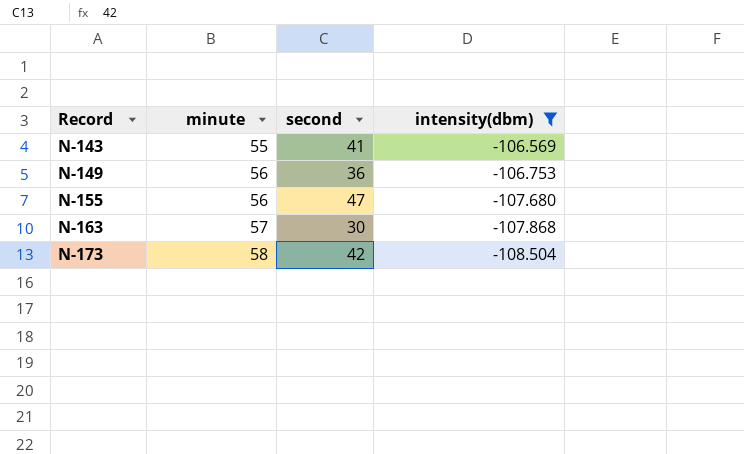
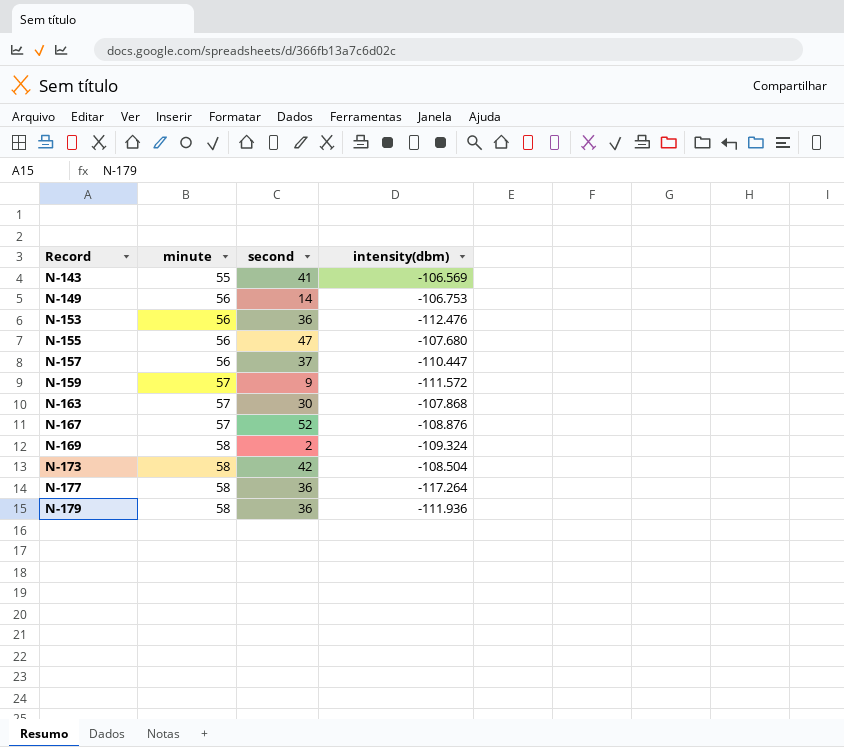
filter: intensity(dbm) >= -108.504 -> none
N-149 | second: 36 -> 14

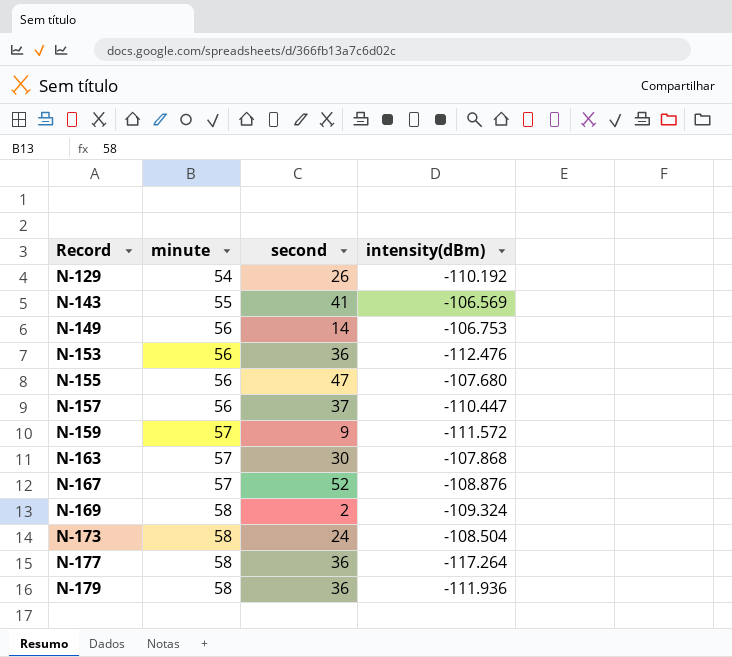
column name: intensity(dbm) -> intensity(dBm)
row N-129: none -> 54 | 26 | -110.192
N-173 | second: 42 -> 24

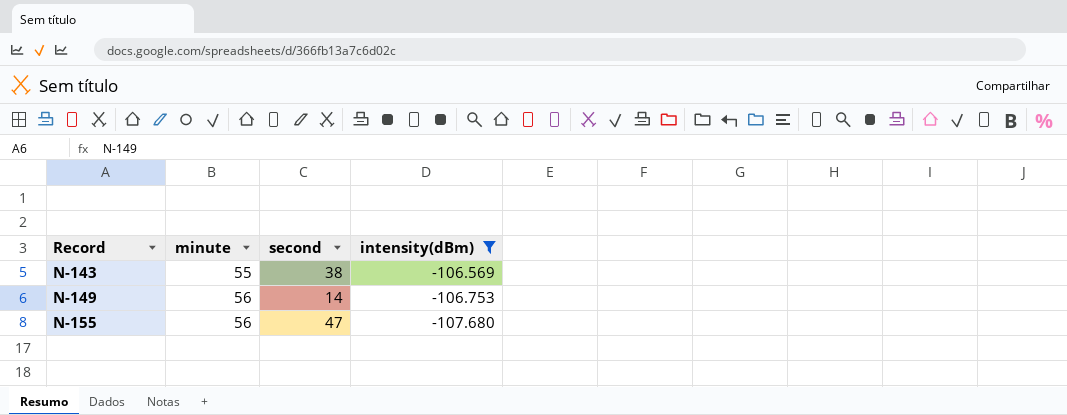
filter: none -> intensity(dBm) >= -107.680
N-143 | second: 41 -> 38

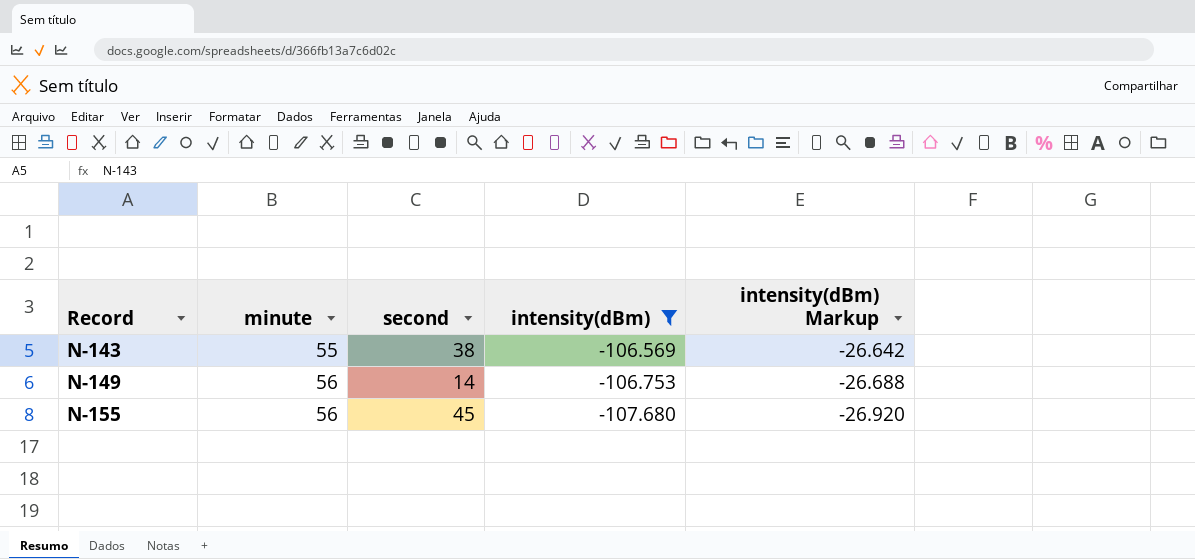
column intensity(dBm) Markup | formula: none -> [intensity(dBm)] * 0.25
N-155 | second: 47 -> 45

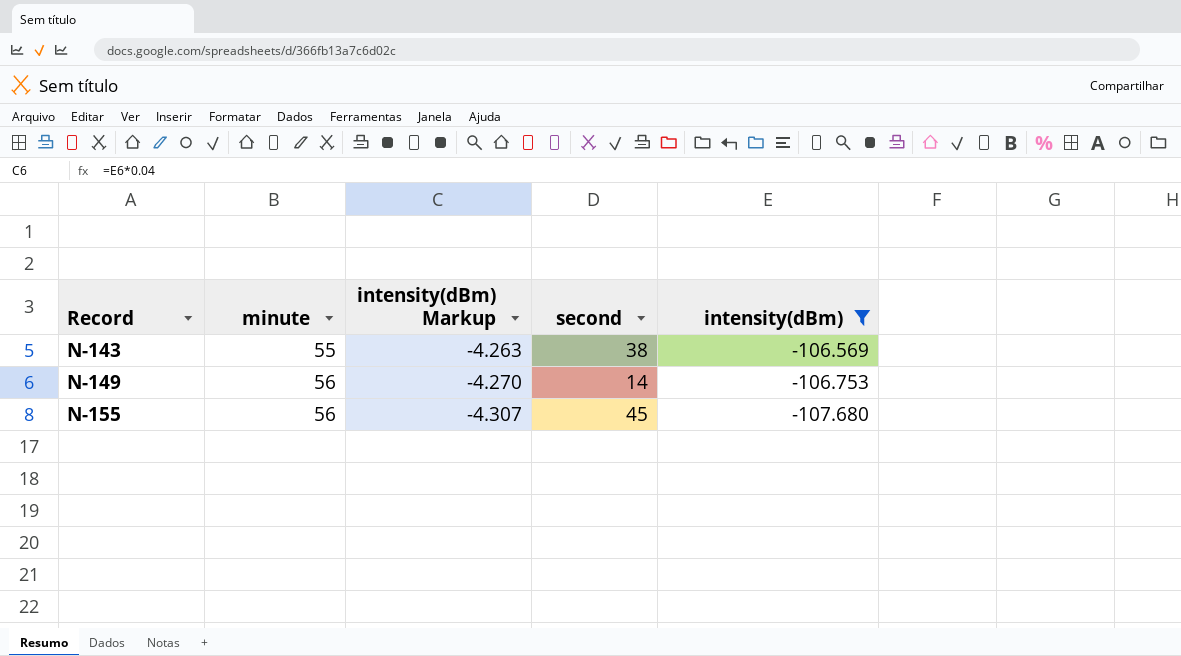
column intensity(dBm) Markup | formula: [intensity(dBm)] * 0.25 -> [intensity(dBm)] * 0.04
column intensity(dBm) Markup | position: 5 -> 3

